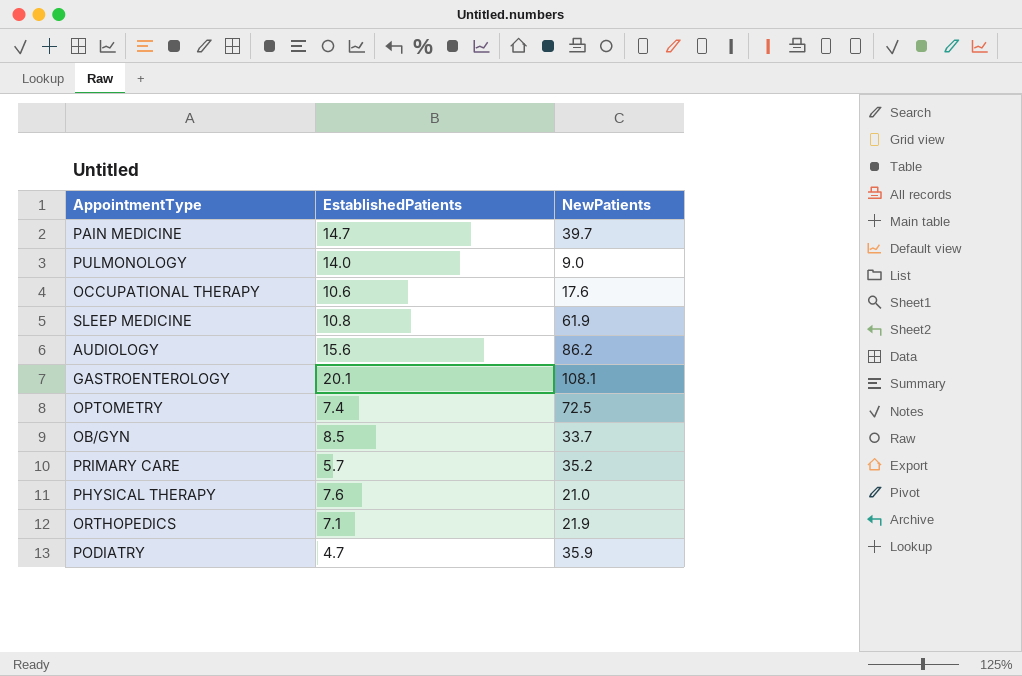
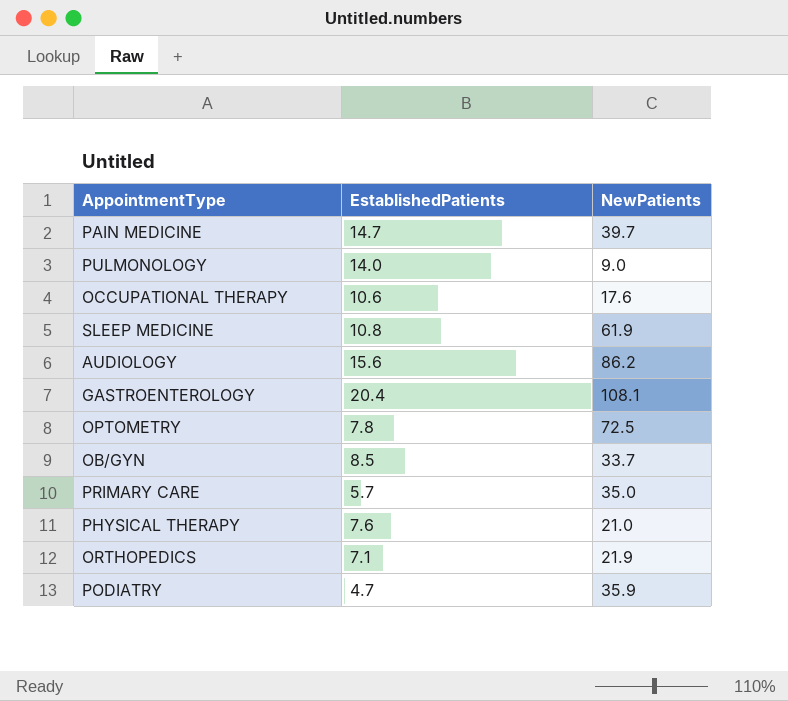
GASTROENTEROLOGY | EstablishedPatients: 20.1 -> 20.4
OPTOMETRY | EstablishedPatients: 7.4 -> 7.8
PRIMARY CARE | NewPatients: 35.2 -> 35.0

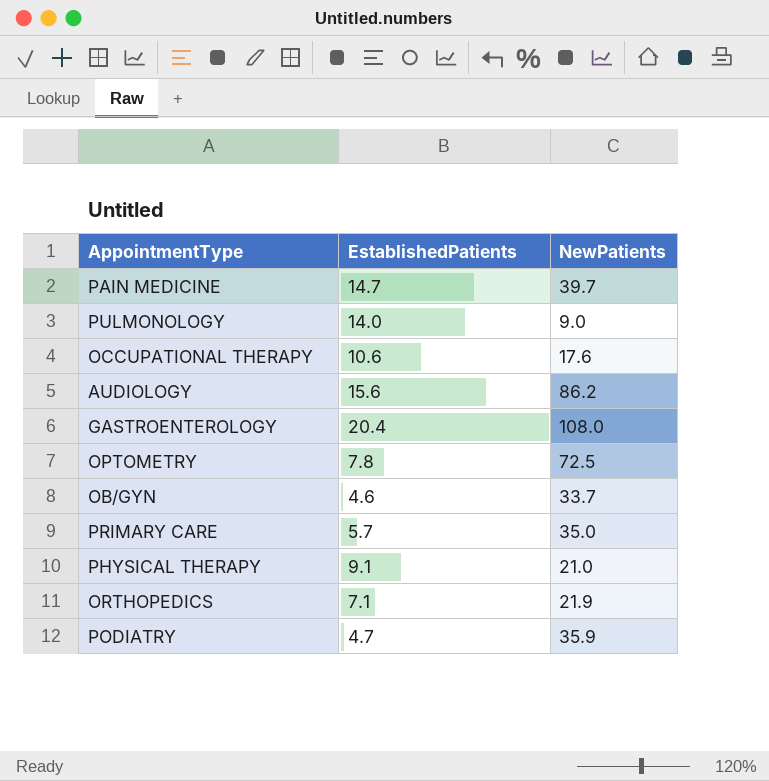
row SLEEP MEDICINE: 10.8 | 61.9 -> none
GASTROENTEROLOGY | NewPatients: 108.1 -> 108.0
OB/GYN | EstablishedPatients: 8.5 -> 4.6
PHYSICAL THERAPY | EstablishedPatients: 7.6 -> 9.1

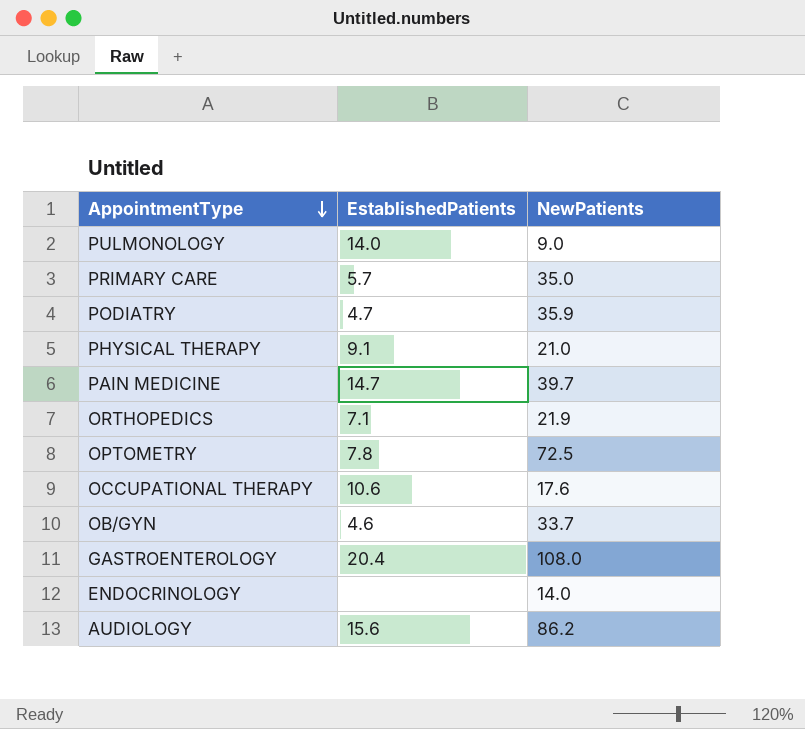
row order: none -> AppointmentType descending
row ENDOCRINOLOGY: none -> none | 14.0

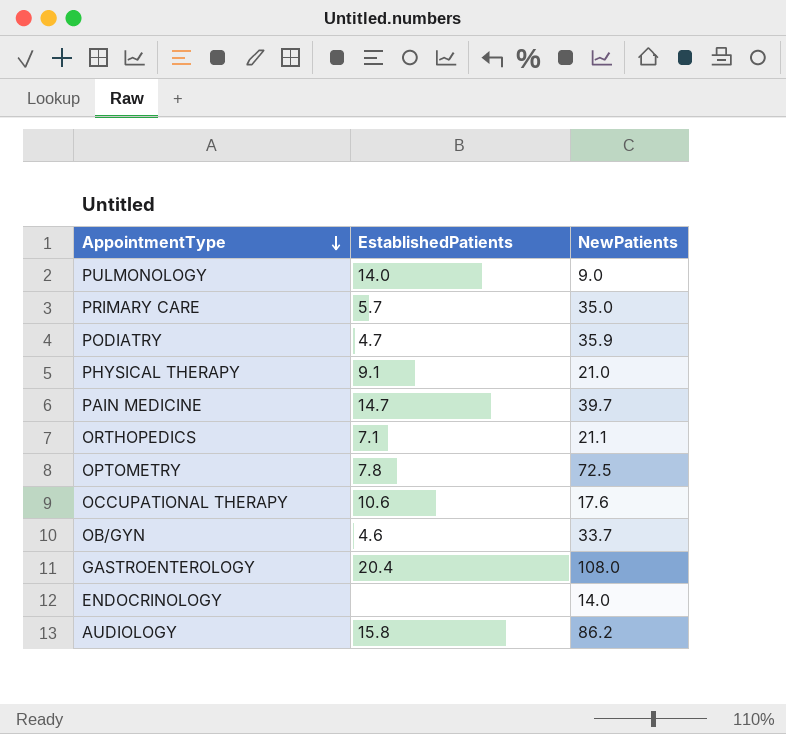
ORTHOPEDICS | NewPatients: 21.9 -> 21.1
AUDIOLOGY | EstablishedPatients: 15.6 -> 15.8

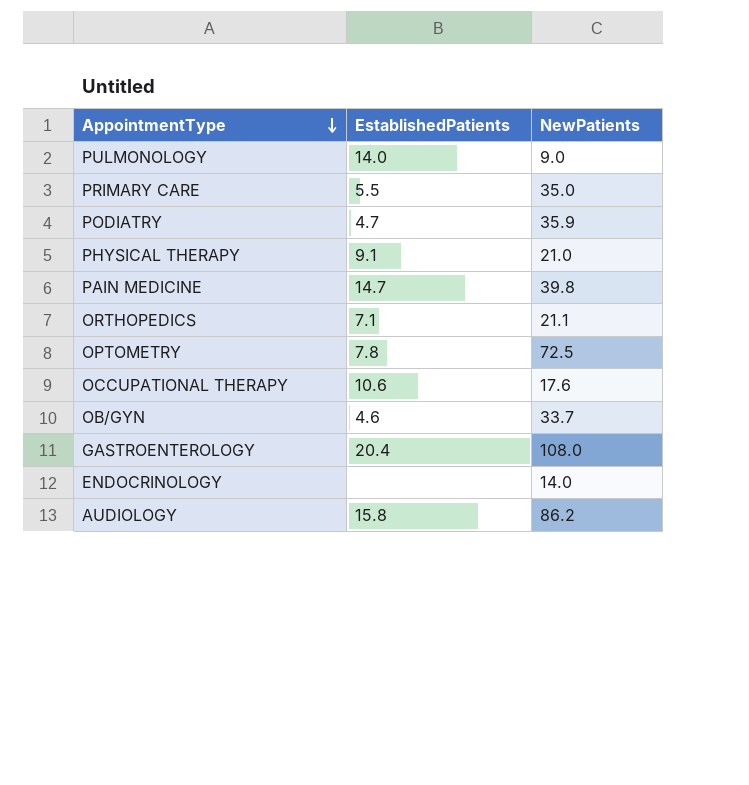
PRIMARY CARE | EstablishedPatients: 5.7 -> 5.5
PAIN MEDICINE | NewPatients: 39.7 -> 39.8

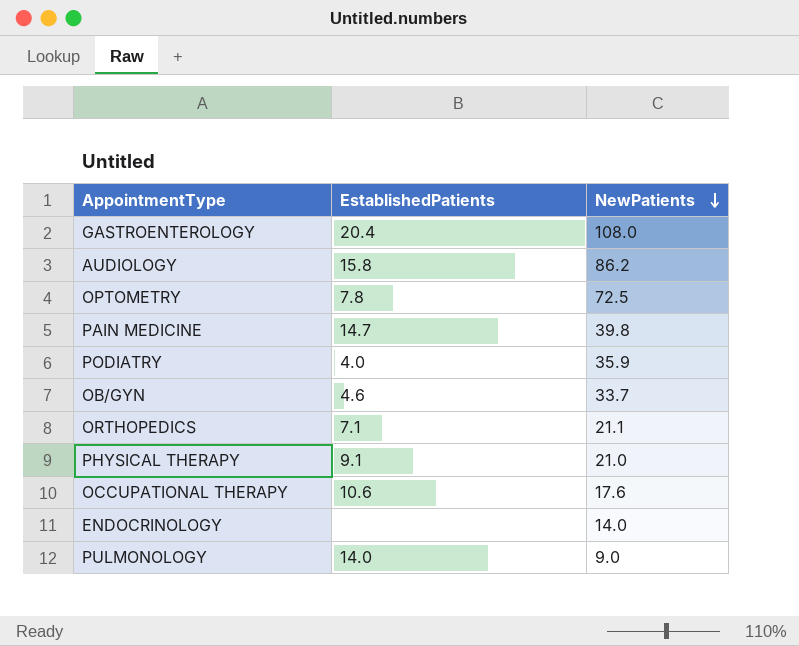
row order: AppointmentType descending -> NewPatients descending
row PRIMARY CARE: 5.5 | 35.0 -> none
PODIATRY | EstablishedPatients: 4.7 -> 4.0

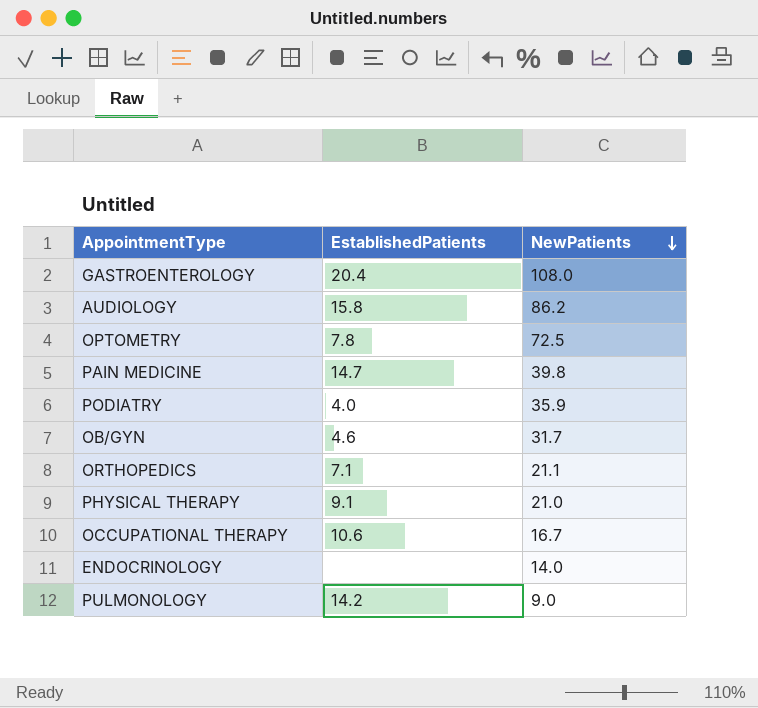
OB/GYN | NewPatients: 33.7 -> 31.7
OCCUPATIONAL THERAPY | NewPatients: 17.6 -> 16.7
PULMONOLOGY | EstablishedPatients: 14.0 -> 14.2

